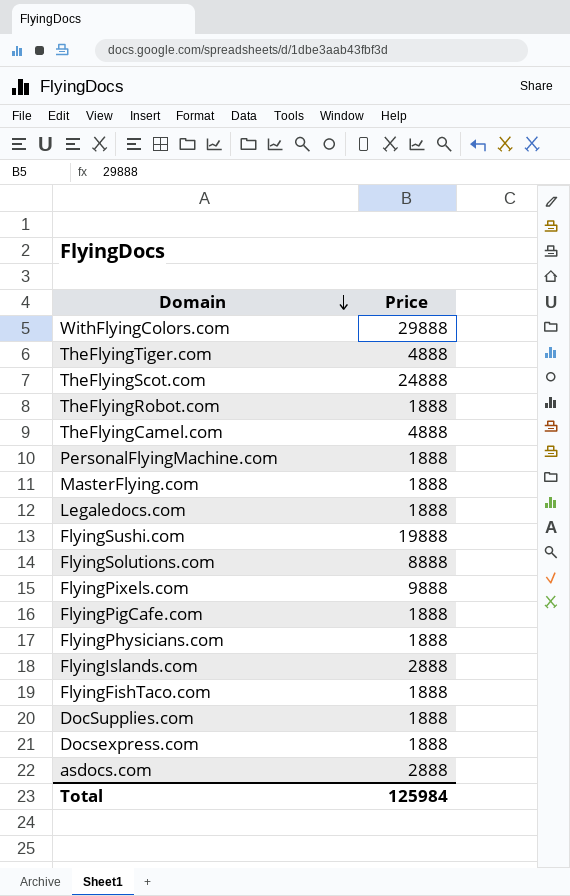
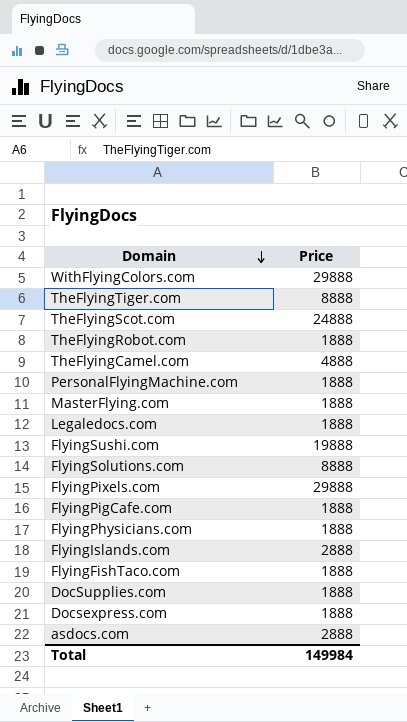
TheFlyingTiger.com | Price: 4888 -> 8888
FlyingPixels.com | Price: 9888 -> 29888
Total | Price: 125984 -> 149984

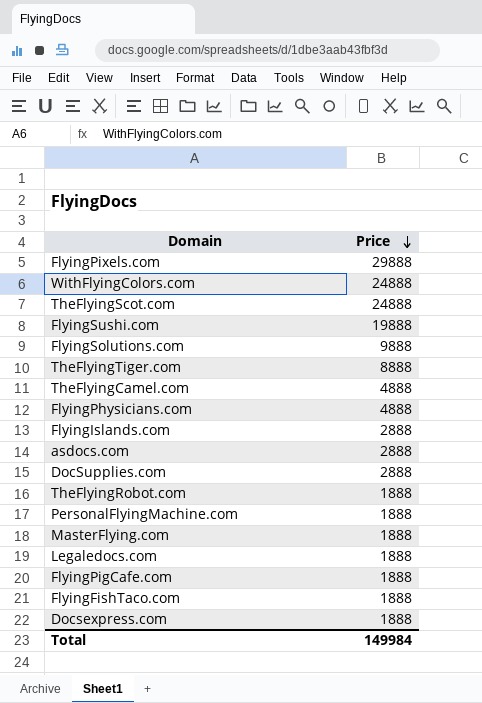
row order: Domain descending -> Price descending
WithFlyingColors.com | Price: 29888 -> 24888
FlyingSolutions.com | Price: 8888 -> 9888
FlyingPhysicians.com | Price: 1888 -> 4888
DocSupplies.com | Price: 1888 -> 2888

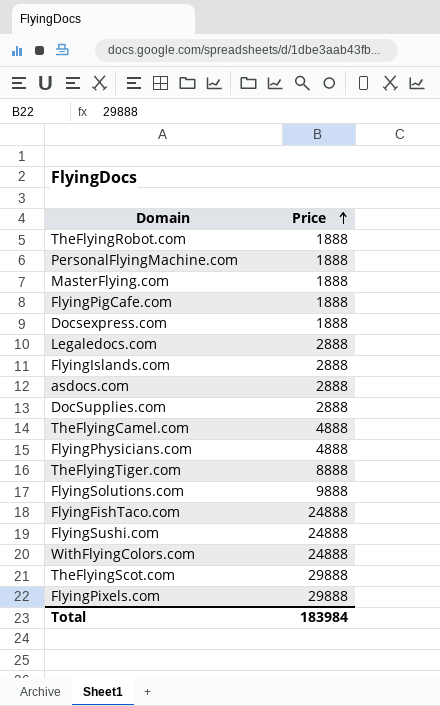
row order: Price descending -> Price ascending
Legaledocs.com | Price: 1888 -> 2888
FlyingFishTaco.com | Price: 1888 -> 24888
FlyingSushi.com | Price: 19888 -> 24888
TheFlyingScot.com | Price: 24888 -> 29888
Total | Price: 149984 -> 183984

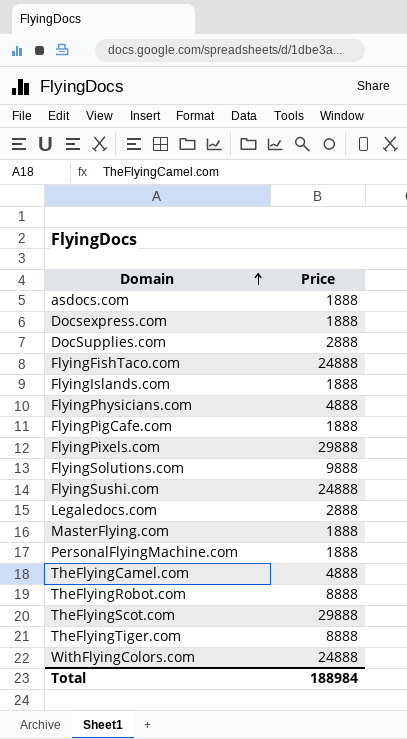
row order: Price ascending -> Domain ascending
asdocs.com | Price: 2888 -> 1888
FlyingIslands.com | Price: 2888 -> 1888
TheFlyingRobot.com | Price: 1888 -> 8888
Total | Price: 183984 -> 188984

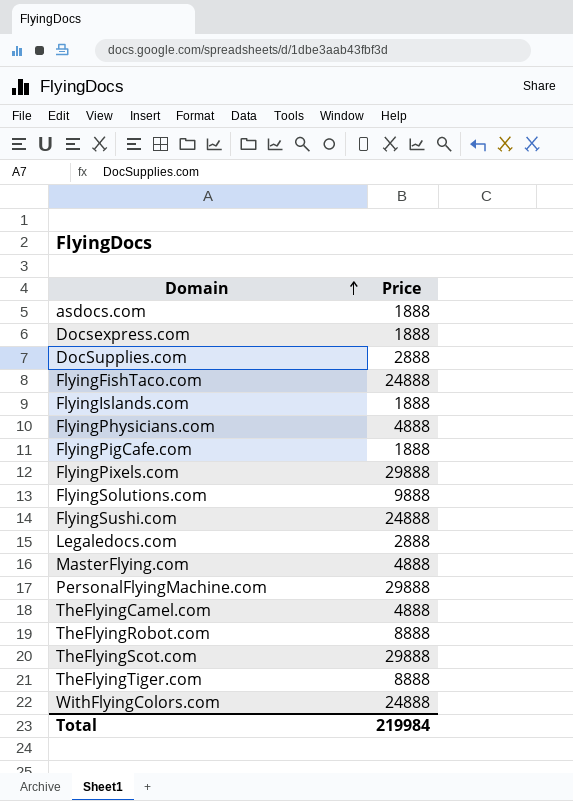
MasterFlying.com | Price: 1888 -> 4888
PersonalFlyingMachine.com | Price: 1888 -> 29888
Total | Price: 188984 -> 219984

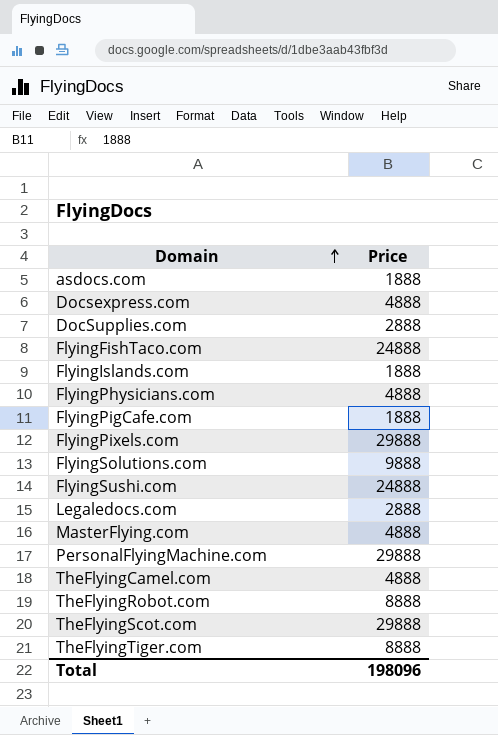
row WithFlyingColors.com: 24888 -> none
Docsexpress.com | Price: 1888 -> 4888
Total | Price: 219984 -> 198096

